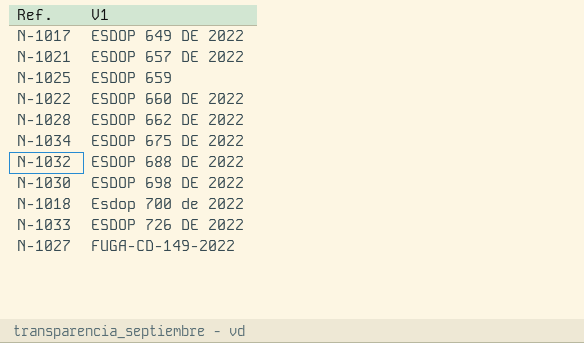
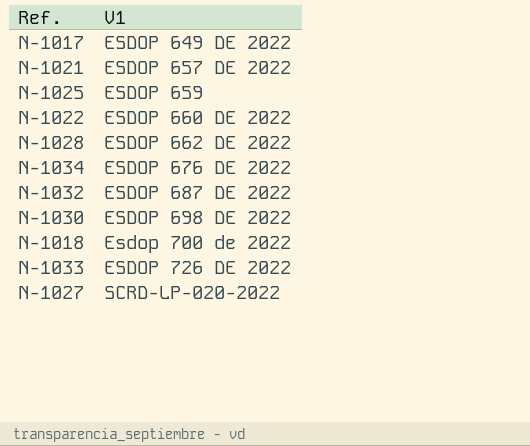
N-1034 | V1: ESDOP 675 DE 2022 -> ESDOP 676 DE 2022
N-1032 | V1: ESDOP 688 DE 2022 -> ESDOP 687 DE 2022
N-1027 | V1: FUGA-CD-149-2022 -> SCRD-LP-020-2022

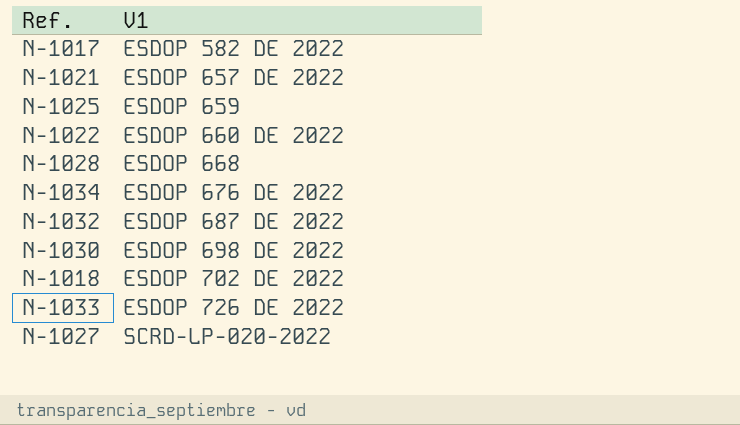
N-1017 | V1: ESDOP 649 DE 2022 -> ESDOP 582 DE 2022
N-1028 | V1: ESDOP 662 DE 2022 -> ESDOP 668
N-1018 | V1: Esdop 700 de 2022 -> ESDOP 702 DE 2022

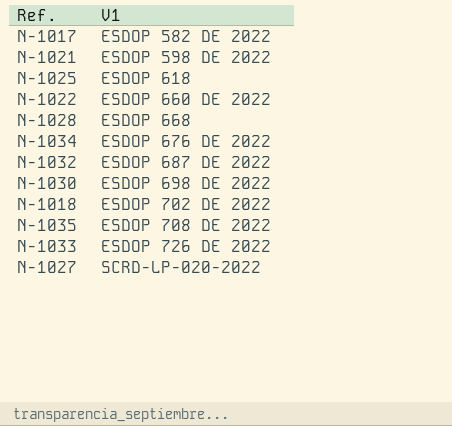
N-1021 | V1: ESDOP 657 DE 2022 -> ESDOP 598 DE 2022
N-1025 | V1: ESDOP 659 -> ESDOP 618
row N-1035: none -> ESDOP 708 DE 2022

